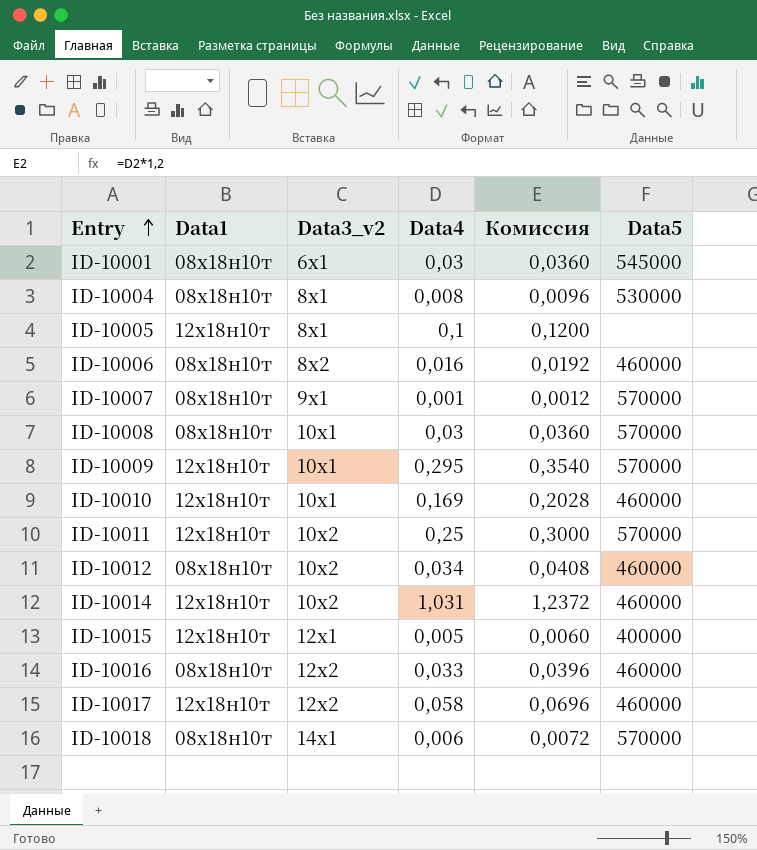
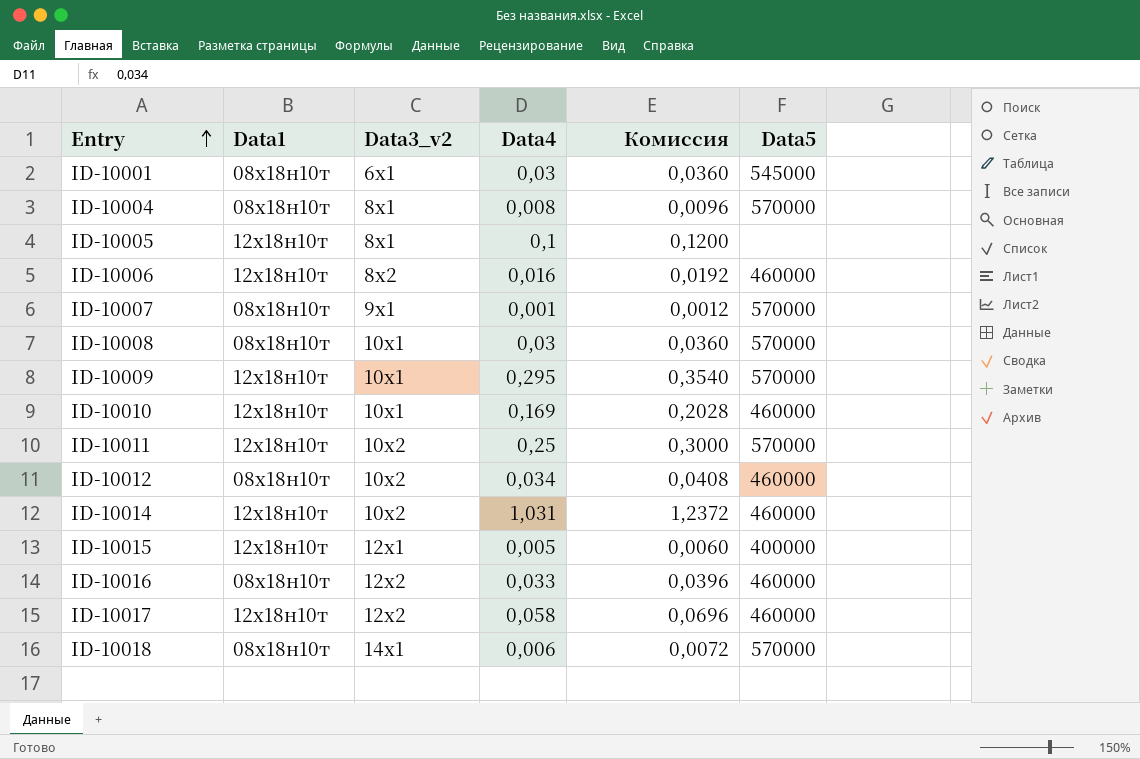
ID-10004 | Data5: 530000 -> 570000
ID-10006 | Data1: 08х18н10т -> 12х18н10т

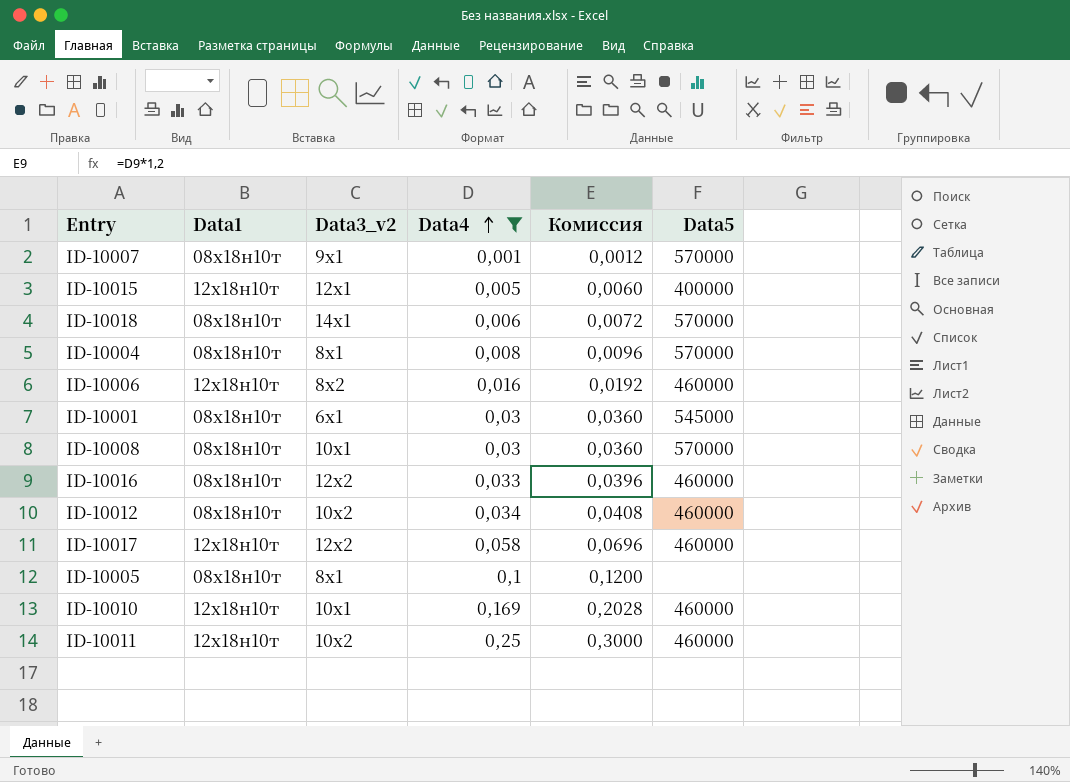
filter: none -> Data4 <= 0,25
row order: Entry ascending -> Data4 ascending
ID-10005 | Data1: 12х18н10т -> 08х18н10т
ID-10011 | Data5: 570000 -> 460000

